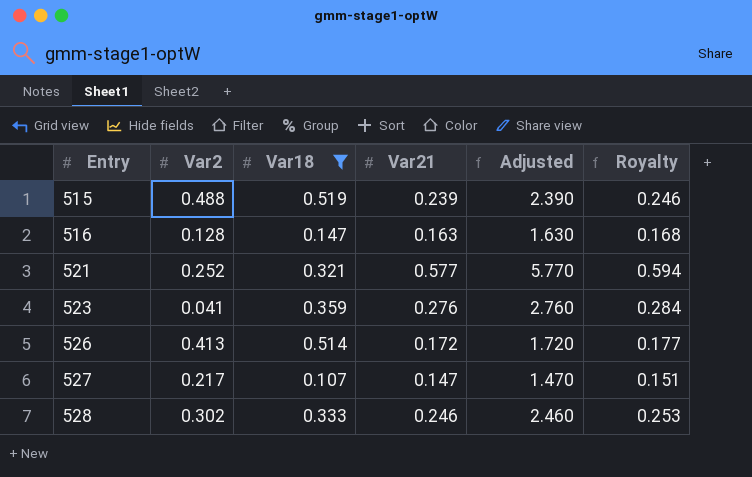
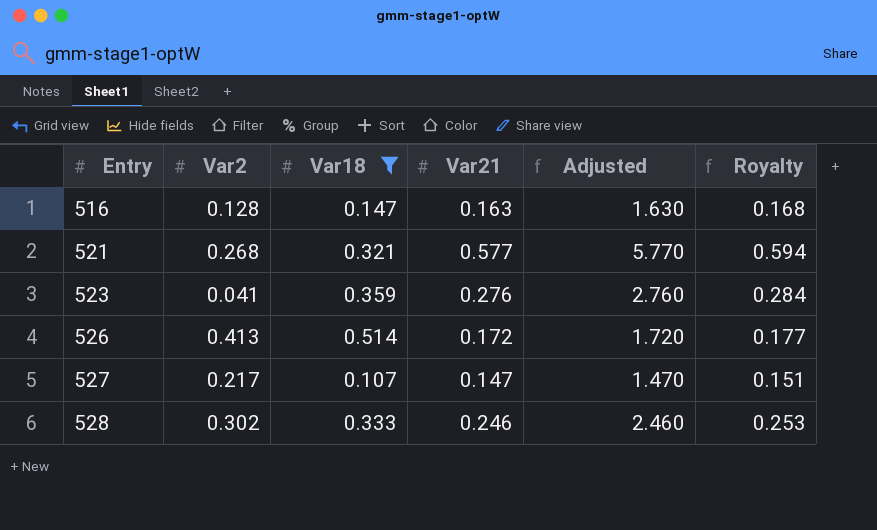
row 515: 0.488 | 0.519 | 0.239 | 2.390 | 0.246 -> none
521 | Var2: 0.252 -> 0.268

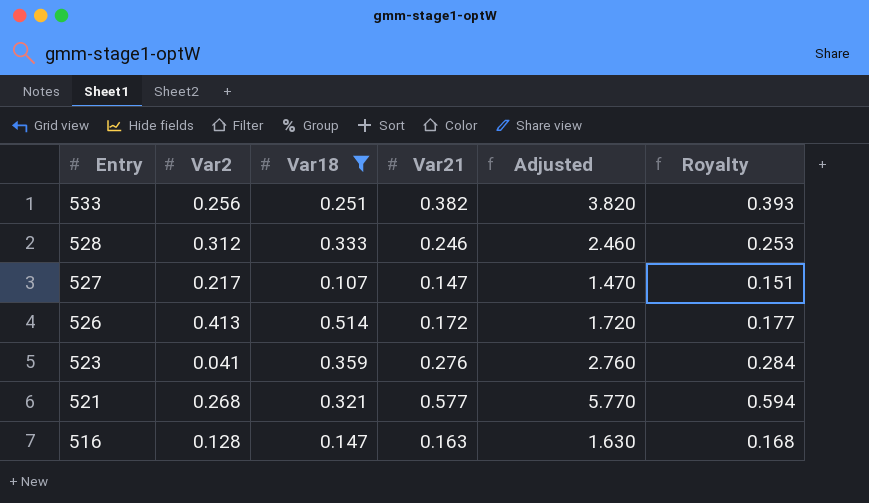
row order: Entry ascending -> Entry descending
row 533: none -> 0.256 | 0.251 | 0.382 | 3.820 | 0.393
528 | Var2: 0.302 -> 0.312

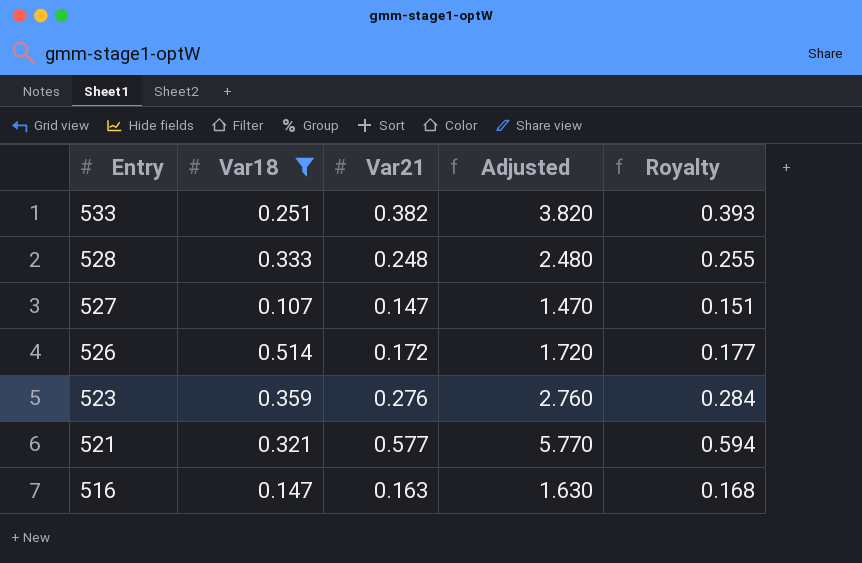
column Var2 | position: 2 -> none
528 | Var21: 0.246 -> 0.248
528 | Adjusted: 2.460 -> 2.480
528 | Royalty: 0.253 -> 0.255

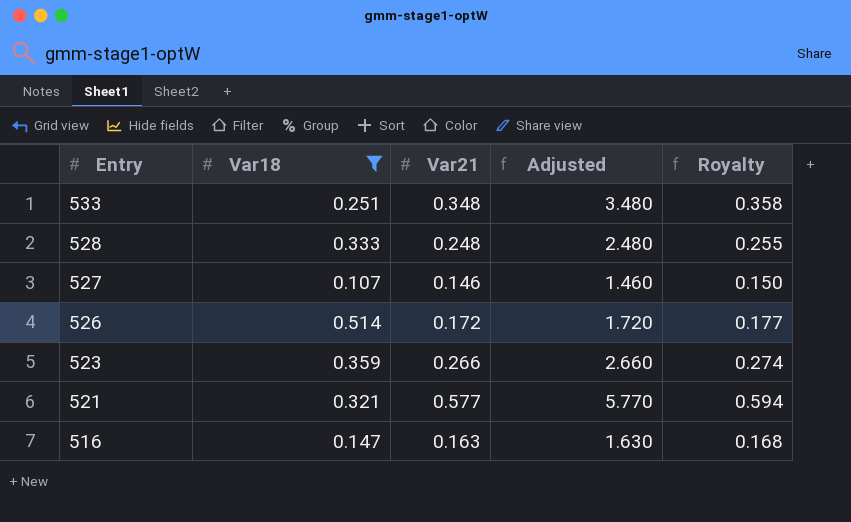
533 | Var21: 0.382 -> 0.348
533 | Adjusted: 3.820 -> 3.480
533 | Royalty: 0.393 -> 0.358
527 | Var21: 0.147 -> 0.146
527 | Adjusted: 1.470 -> 1.460
527 | Royalty: 0.151 -> 0.150
523 | Var21: 0.276 -> 0.266
523 | Adjusted: 2.760 -> 2.660
523 | Royalty: 0.284 -> 0.274

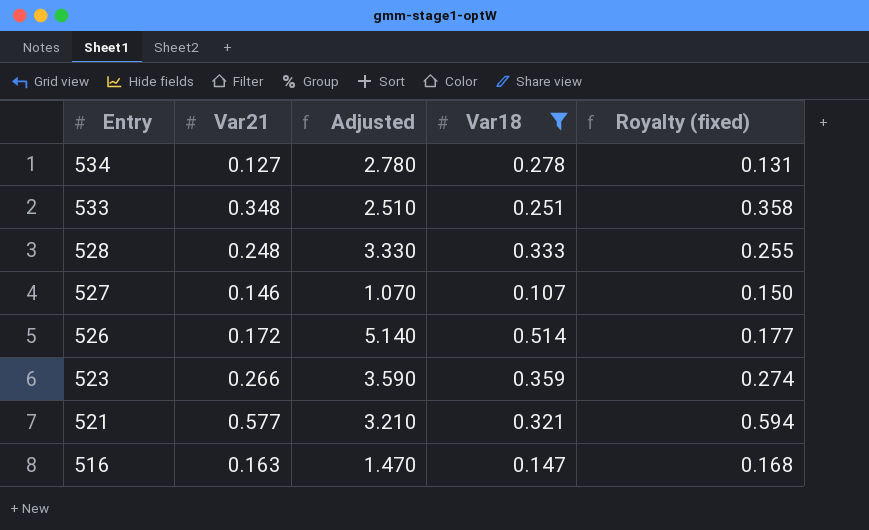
column Adjusted | formula: [Var21] * 10 -> [Var18] * 10
column Var18 | position: 2 -> 4
column name: Royalty -> Royalty (fixed)
row 534: none -> 0.127 | 2.780 | 0.278 | 0.131

